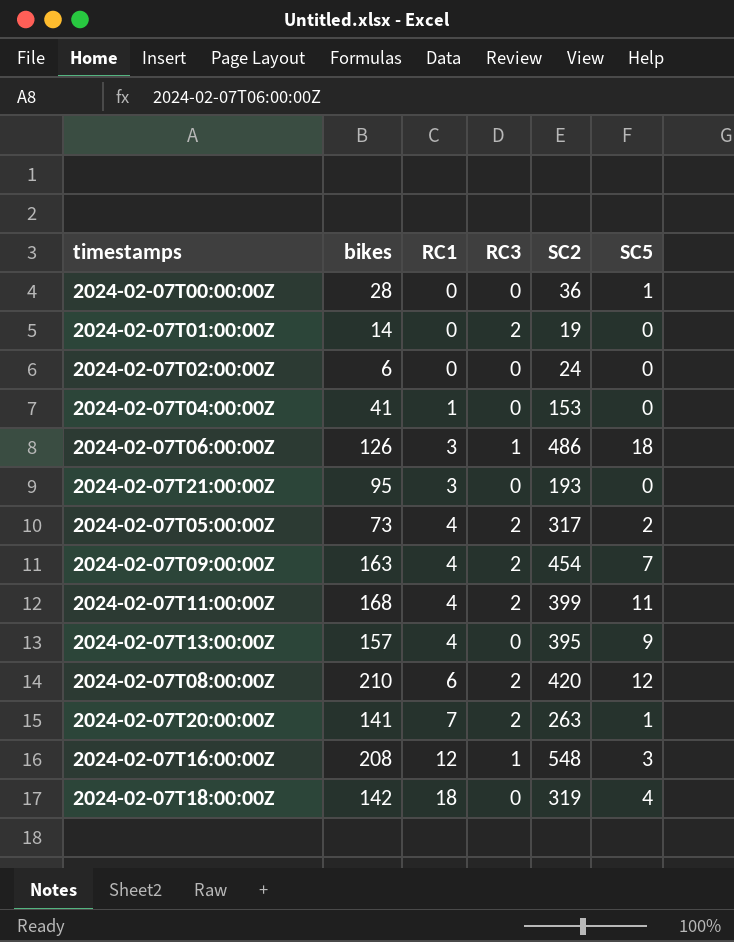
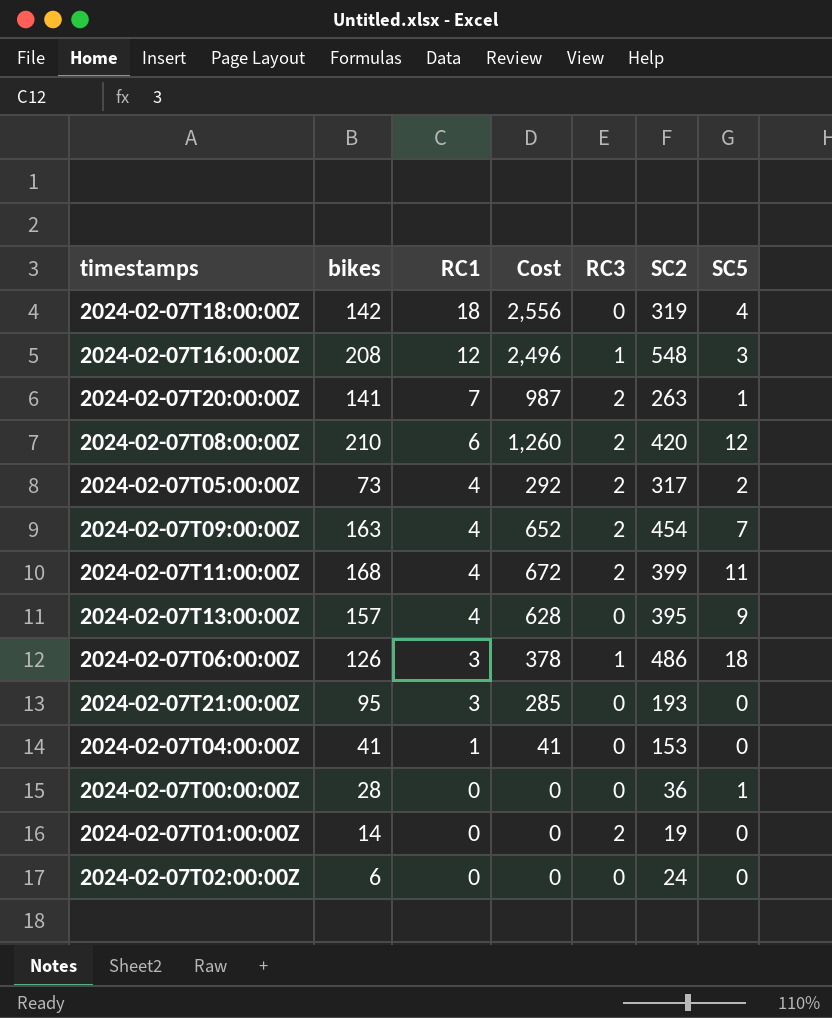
row order: RC1 ascending -> RC1 descending
column Cost | formula: none -> [bikes] * [RC1]

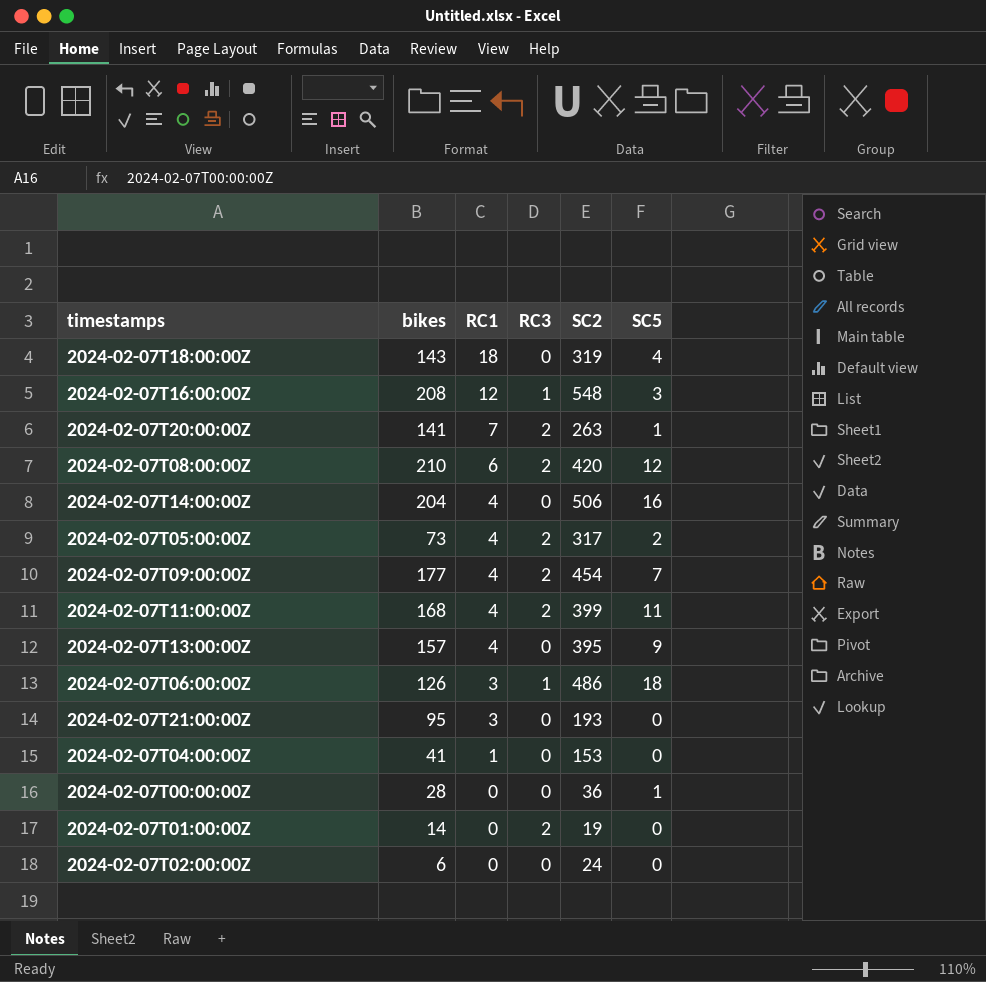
column Cost | formula: [bikes] * [RC1] -> none
2024-02-07T18:00:00Z | bikes: 142 -> 143
row 2024-02-07T14:00:00Z: none -> 204 | 4 | 0 | 506 | 16
2024-02-07T09:00:00Z | bikes: 163 -> 177

